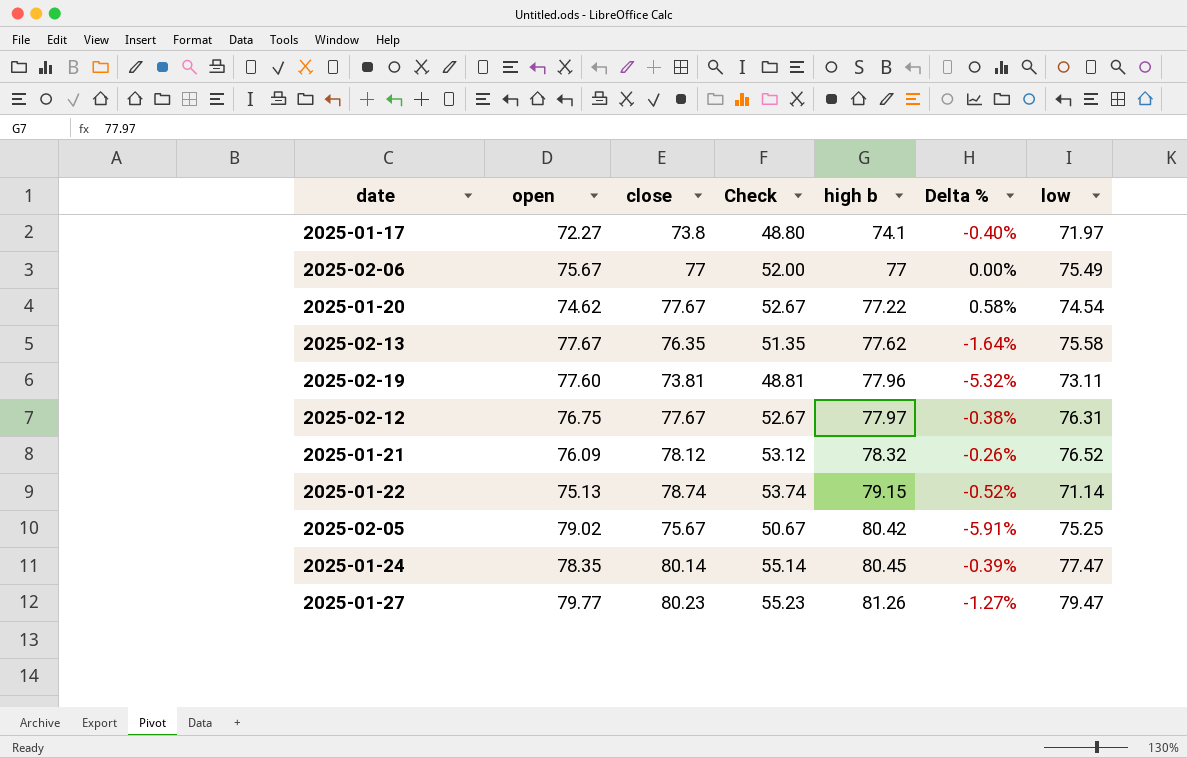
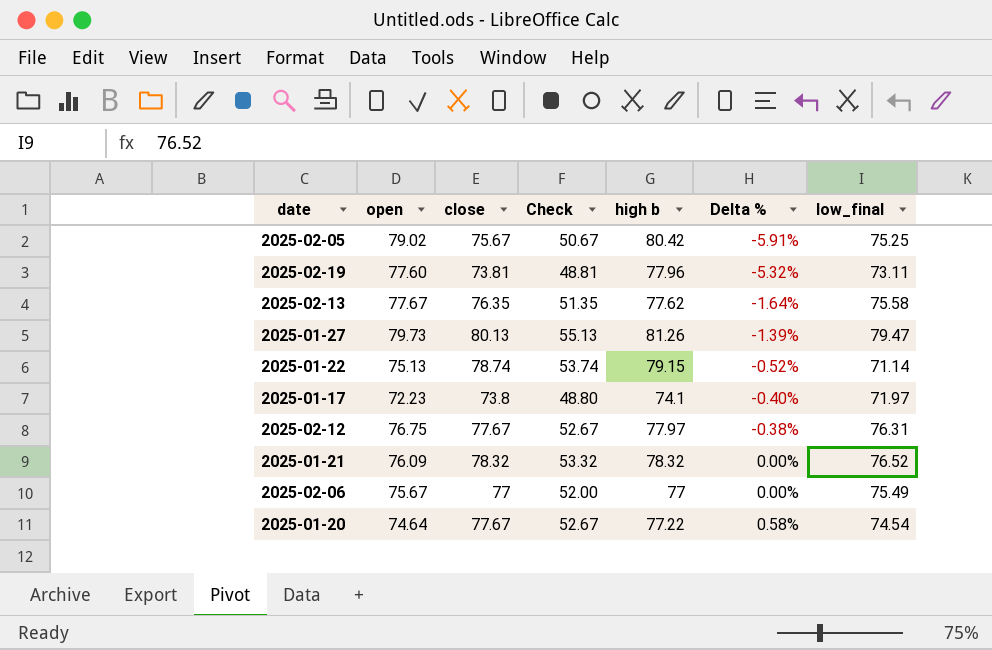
row order: high b ascending -> Delta % ascending
column name: low -> low_final
row 2025-01-24: 78.35 | 80.14 | 55.14 | 80.45 | -0.39% | 77.47 -> none
2025-01-27 | open: 79.77 -> 79.73
2025-01-27 | close: 80.23 -> 80.13
2025-01-27 | Check: 55.23 -> 55.13
2025-01-27 | Delta %: -1.27% -> -1.39%
2025-01-17 | open: 72.27 -> 72.23
2025-01-21 | close: 78.12 -> 78.32
2025-01-21 | Check: 53.12 -> 53.32
2025-01-21 | Delta %: -0.26% -> 0.00%
2025-01-20 | open: 74.62 -> 74.64

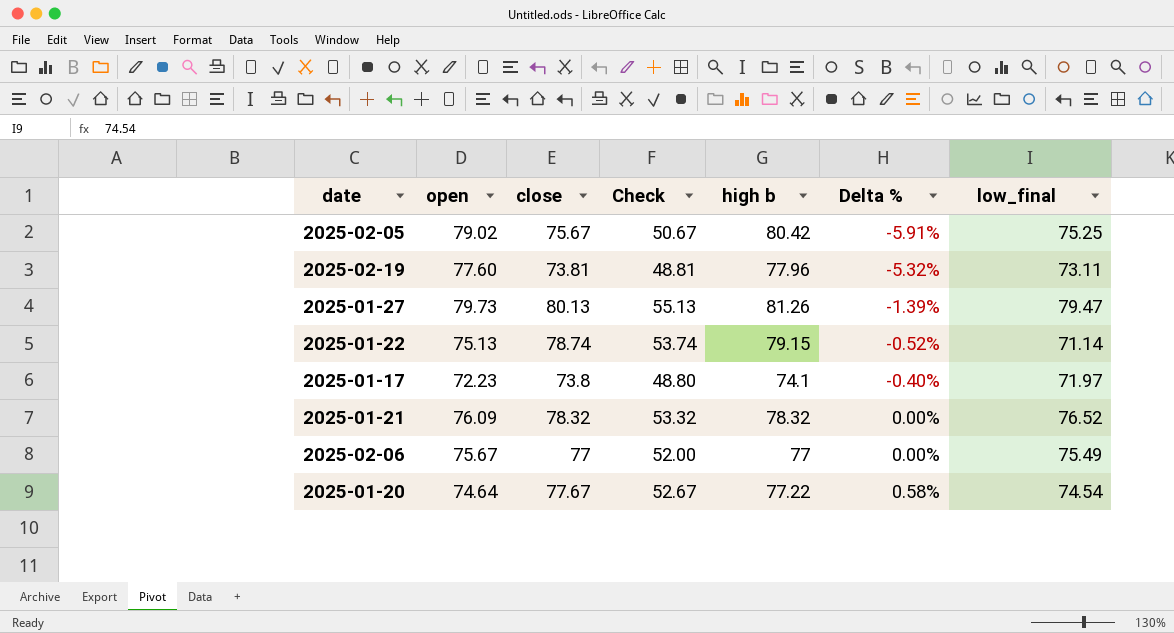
row 2025-02-13: 77.67 | 76.35 | 51.35 | 77.62 | -1.64% | 75.58 -> none
row 2025-02-12: 76.75 | 77.67 | 52.67 | 77.97 | -0.38% | 76.31 -> none

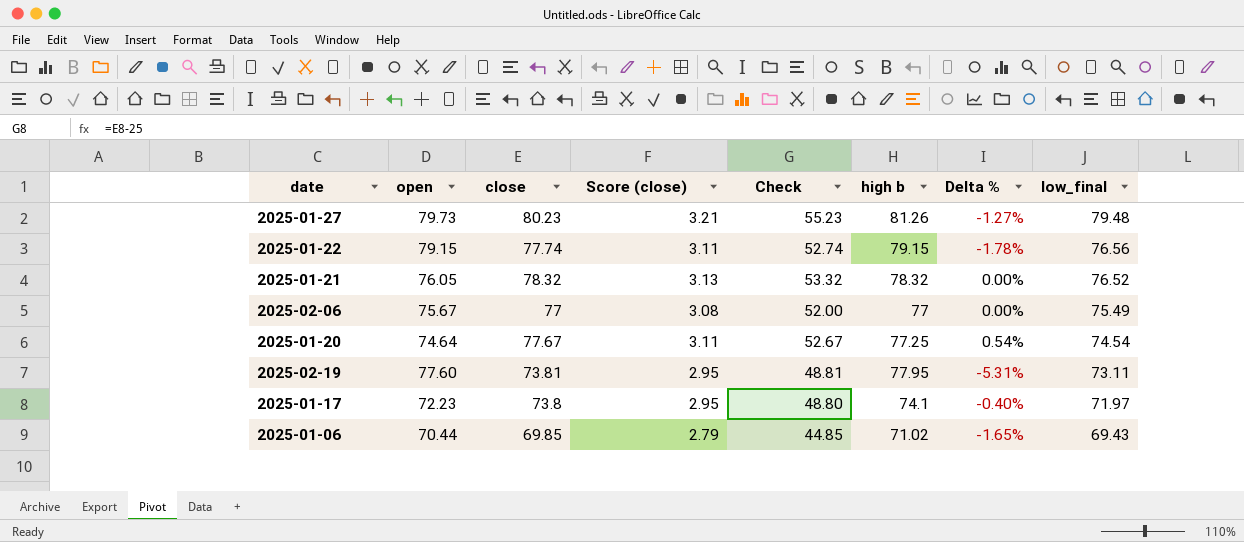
row order: Delta % ascending -> low_final descending
column Score (close) | formula: none -> [close] * 0.04
row 2025-02-05: 79.02 | 75.67 | 50.67 | 80.42 | -5.91% | 75.25 -> none
2025-01-27 | close: 80.13 -> 80.23
2025-01-27 | Check: 55.13 -> 55.23
2025-01-27 | Delta %: -1.39% -> -1.27%
2025-01-27 | low_final: 79.47 -> 79.48
2025-01-22 | open: 75.13 -> 79.15
2025-01-22 | close: 78.74 -> 77.74
2025-01-22 | Check: 53.74 -> 52.74
2025-01-22 | Delta %: -0.52% -> -1.78%
2025-01-22 | low_final: 71.14 -> 76.56
2025-01-21 | open: 76.09 -> 76.05
2025-01-20 | high b: 77.22 -> 77.25
2025-01-20 | Delta %: 0.58% -> 0.54%
2025-02-19 | high b: 77.96 -> 77.95
2025-02-19 | Delta %: -5.32% -> -5.31%
row 2025-01-06: none -> 70.44 | 69.85 | 2.79 | 44.85 | 71.02 | -1.65% | 69.43

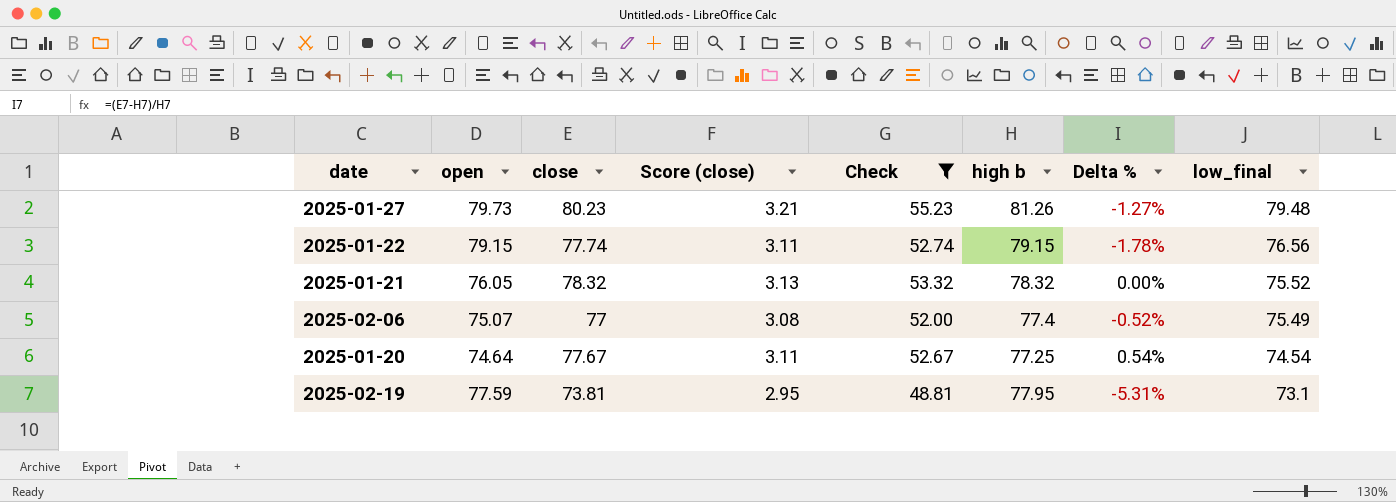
filter: none -> Check >= 48.81
2025-01-21 | low_final: 76.52 -> 75.52
2025-02-06 | open: 75.67 -> 75.07
2025-02-06 | high b: 77 -> 77.4
2025-02-06 | Delta %: 0.00% -> -0.52%
2025-02-19 | open: 77.60 -> 77.59
2025-02-19 | low_final: 73.11 -> 73.1

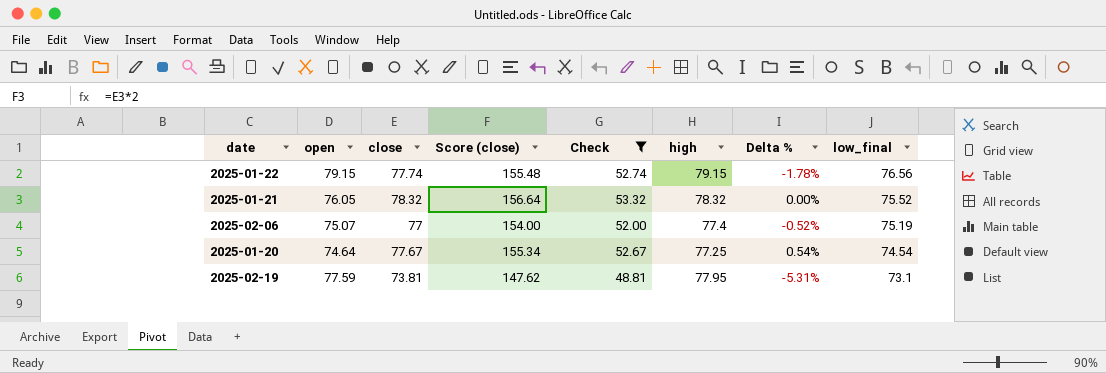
column Score (close) | formula: [close] * 0.04 -> [close] * 2
column name: high b -> high
row 2025-01-27: 79.73 | 80.23 | 3.21 | 55.23 | 81.26 | -1.27% | 79.48 -> none
2025-02-06 | low_final: 75.49 -> 75.19

